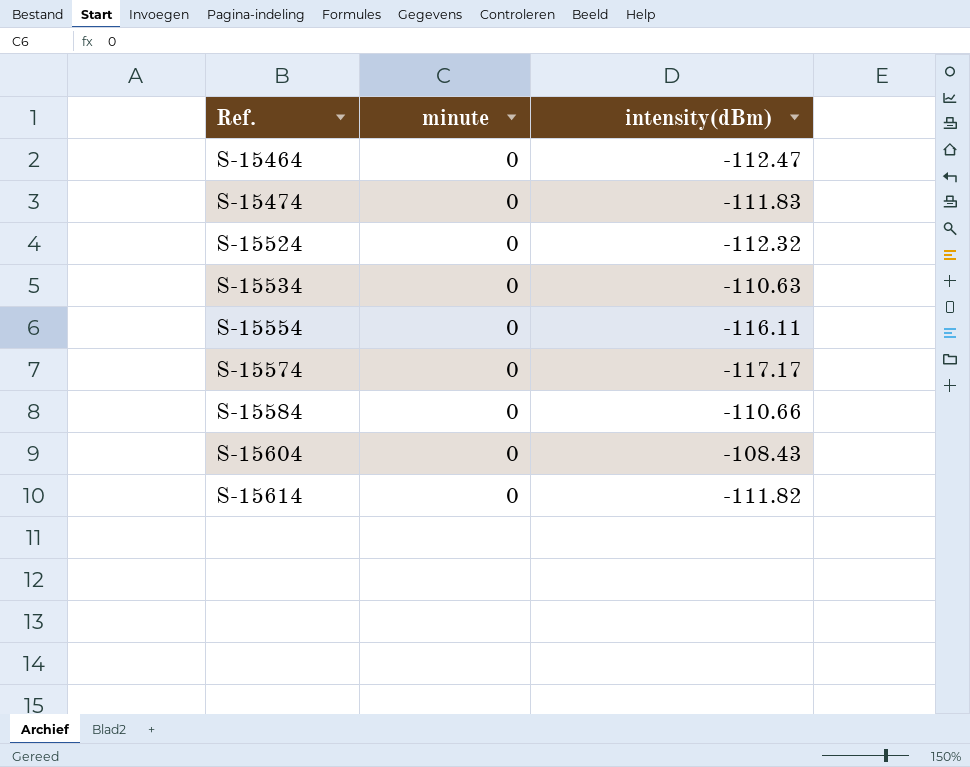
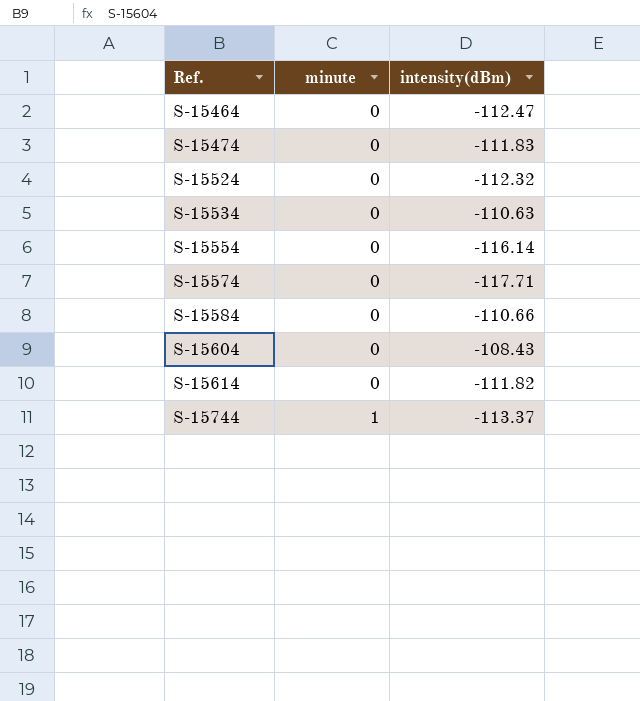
S-15554 | intensity(dBm): -116.11 -> -116.14
S-15574 | intensity(dBm): -117.17 -> -117.71
row S-15744: none -> 1 | -113.37

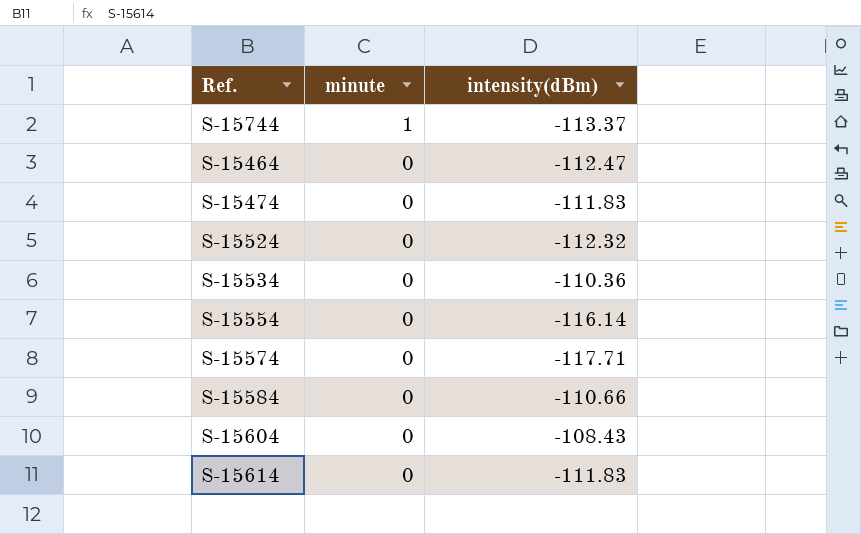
row order: Ref. ascending -> minute descending
S-15534 | intensity(dBm): -110.63 -> -110.36
S-15614 | intensity(dBm): -111.82 -> -111.83

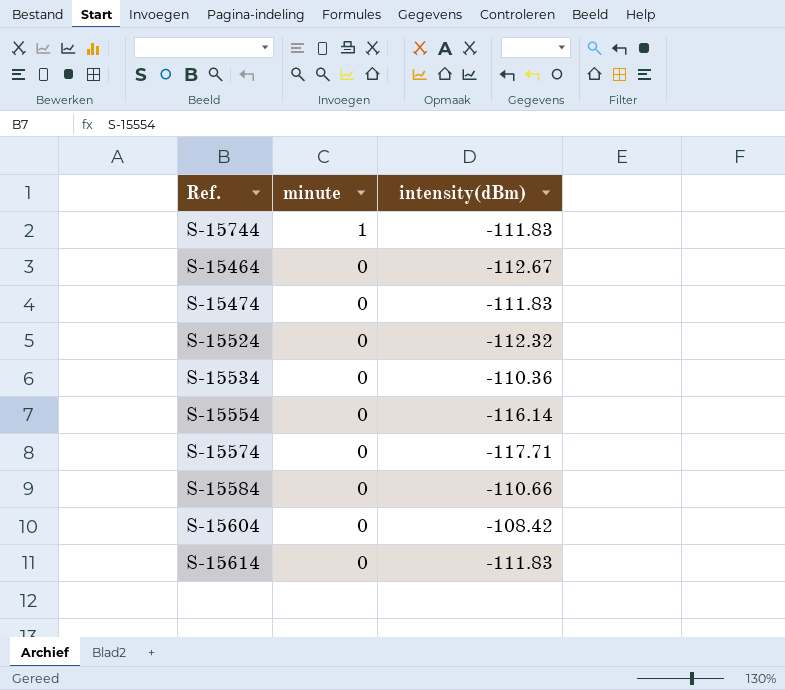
S-15744 | intensity(dBm): -113.37 -> -111.83
S-15464 | intensity(dBm): -112.47 -> -112.67
S-15604 | intensity(dBm): -108.43 -> -108.42

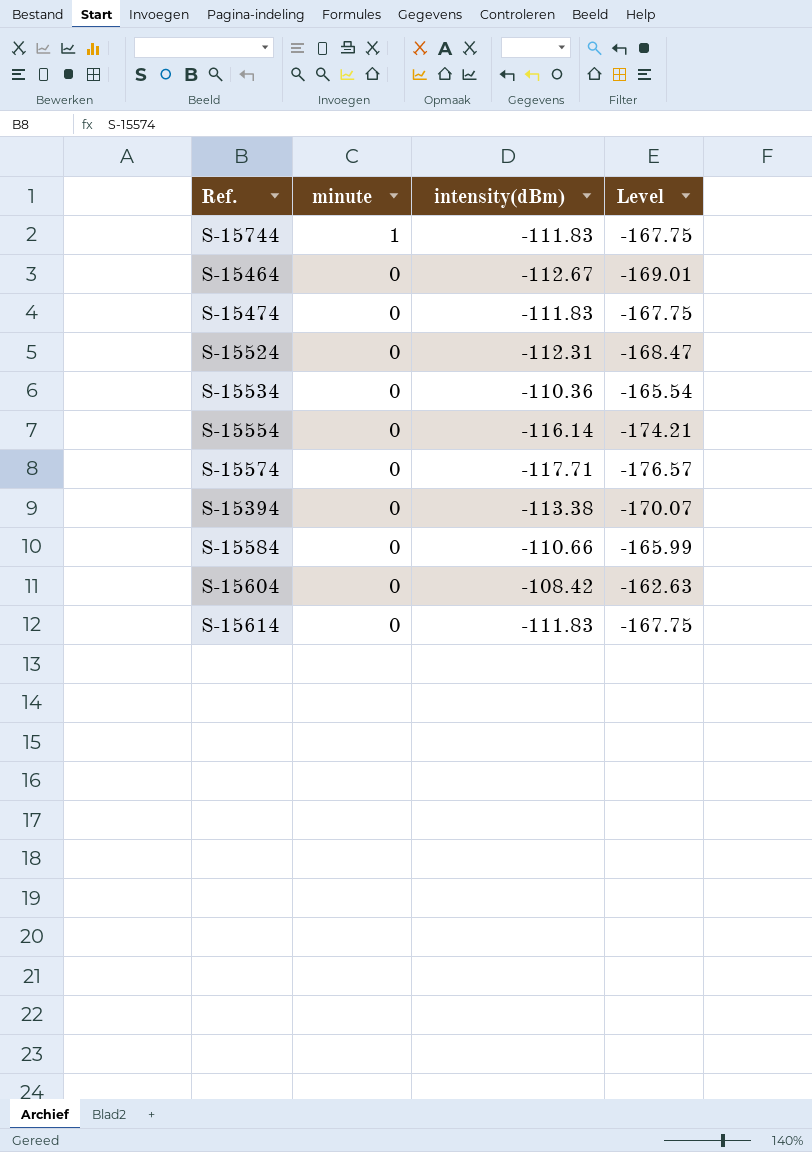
column Level | formula: none -> [intensity(dBm)] * 1.5
S-15524 | intensity(dBm): -112.32 -> -112.31
row S-15394: none -> 0 | -113.38 | -170.07

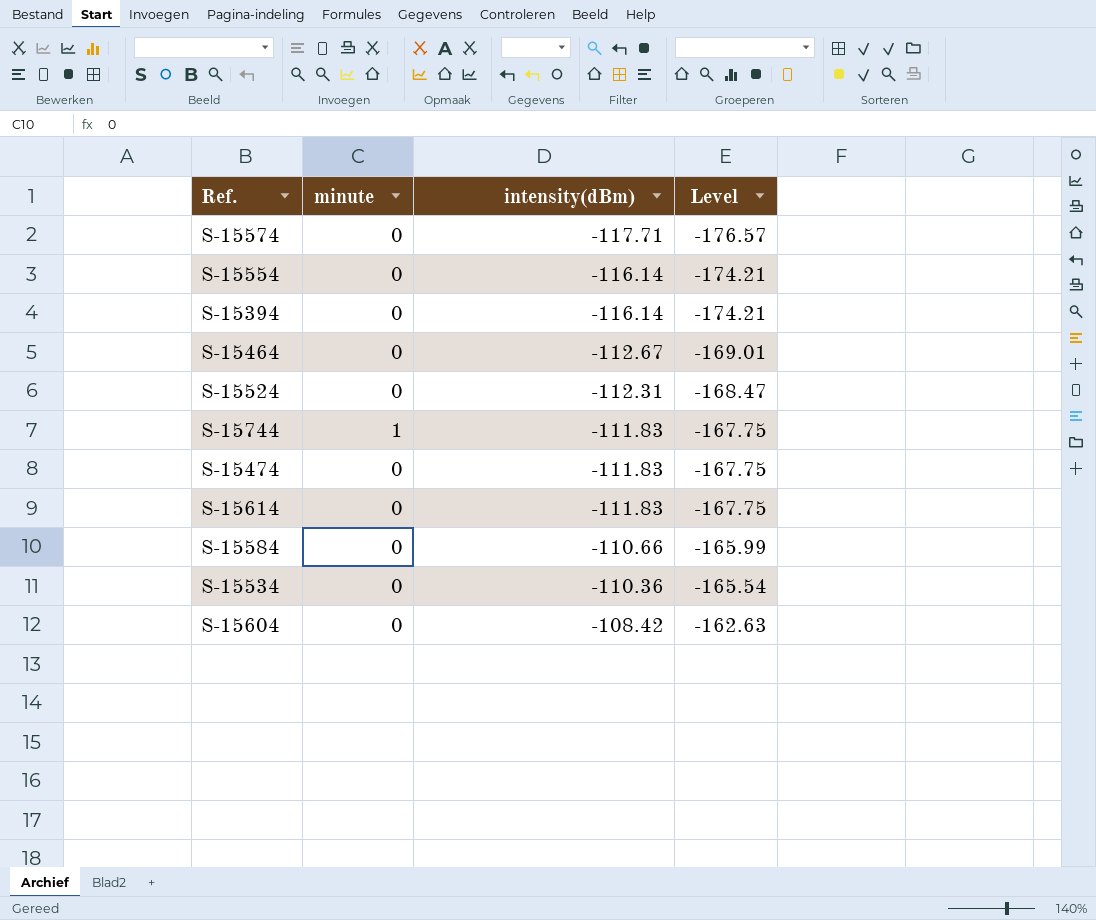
row order: minute descending -> intensity(dBm) ascending
S-15394 | intensity(dBm): -113.38 -> -116.14
S-15394 | Level: -170.07 -> -174.21

